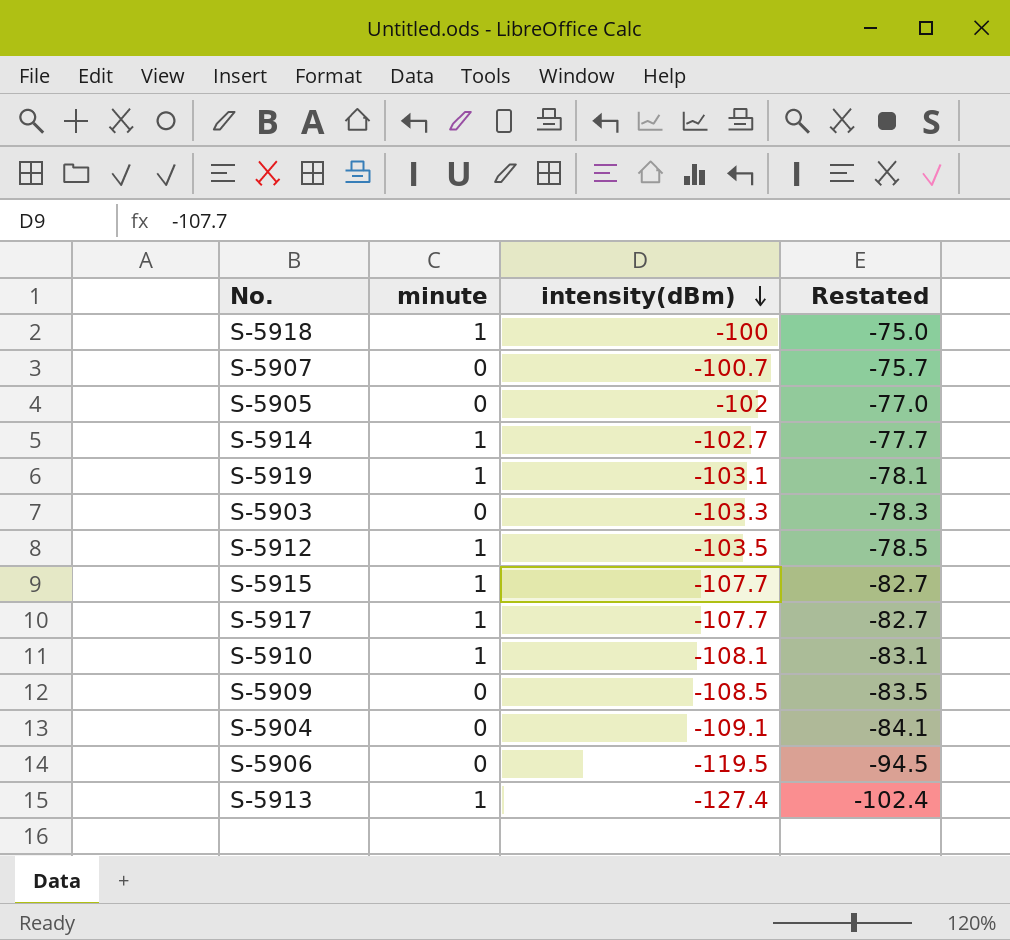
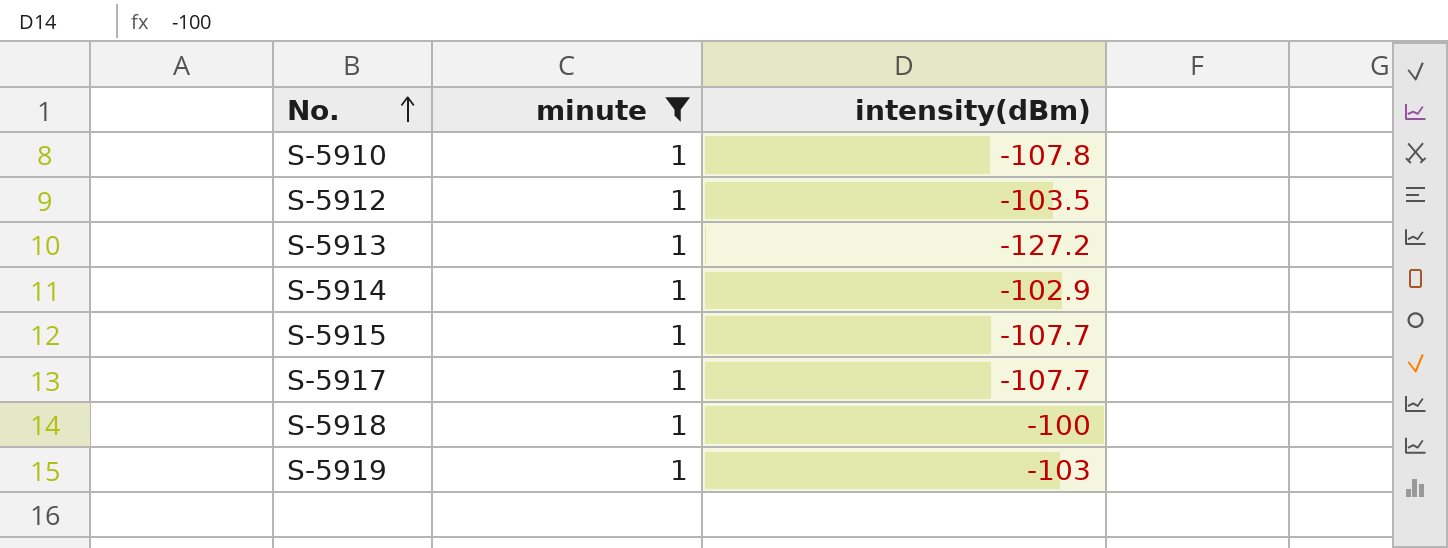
filter: none -> minute = 1
row order: intensity(dBm) descending -> No. ascending
column Restated | formula: [intensity(dBm)] + 25 -> none
S-5910 | intensity(dBm): -108.1 -> -107.8
S-5913 | intensity(dBm): -127.4 -> -127.2
S-5914 | intensity(dBm): -102.7 -> -102.9
S-5919 | intensity(dBm): -103.1 -> -103

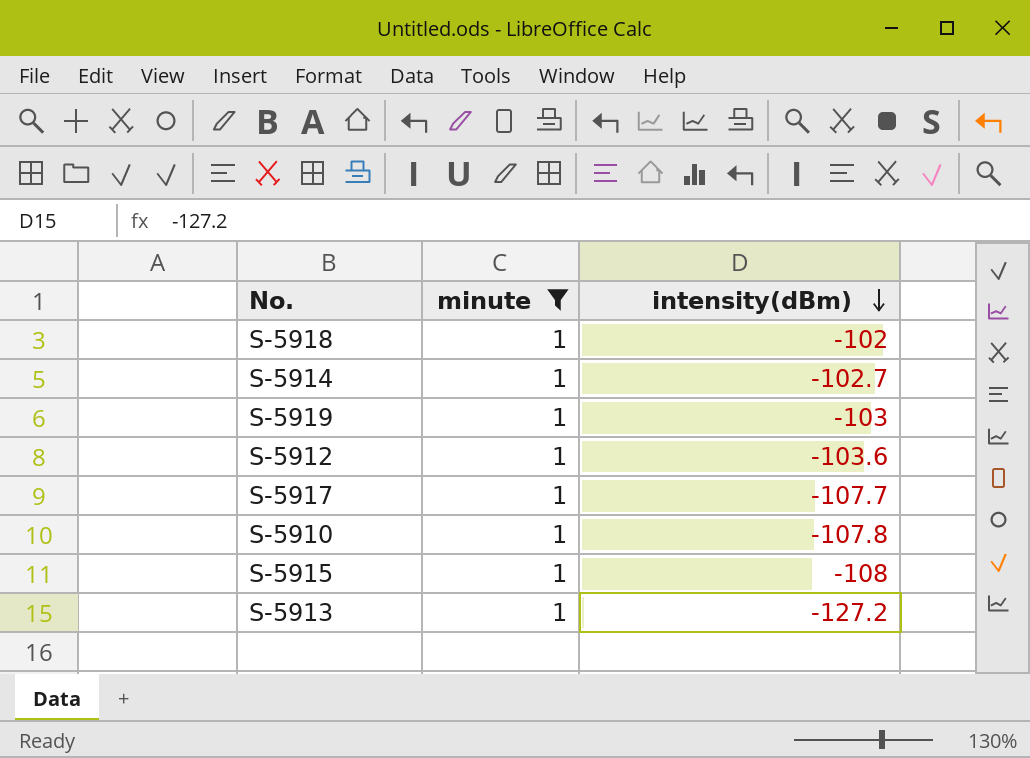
row order: No. ascending -> intensity(dBm) descending
S-5918 | intensity(dBm): -100 -> -102
S-5914 | intensity(dBm): -102.9 -> -102.7
S-5912 | intensity(dBm): -103.5 -> -103.6
S-5915 | intensity(dBm): -107.7 -> -108

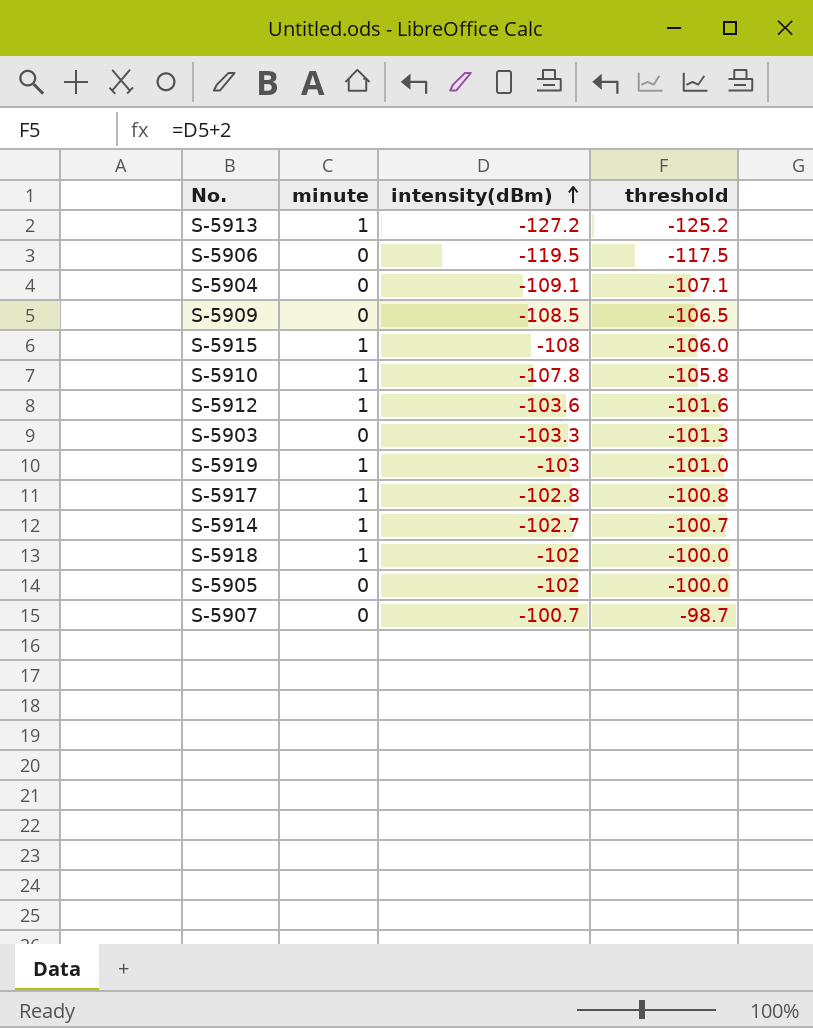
filter: minute = 1 -> none
row order: intensity(dBm) descending -> intensity(dBm) ascending
column threshold | formula: none -> [intensity(dBm)] + 2
S-5917 | intensity(dBm): -107.7 -> -102.8

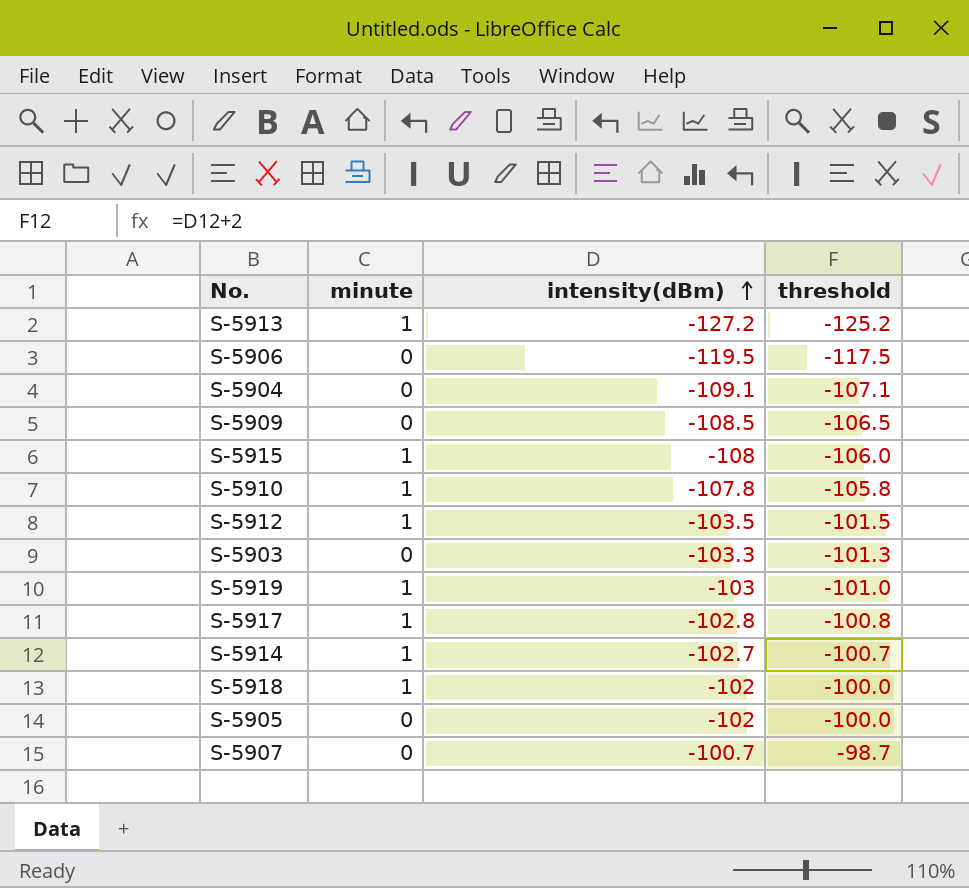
S-5912 | intensity(dBm): -103.6 -> -103.5
S-5912 | threshold: -101.6 -> -101.5

